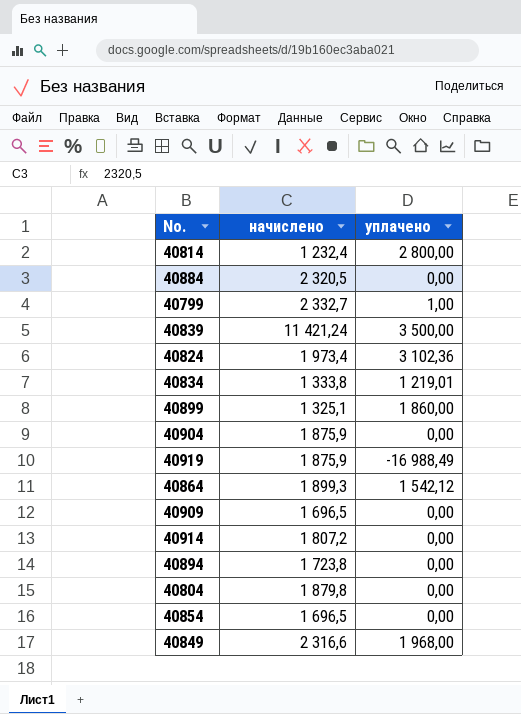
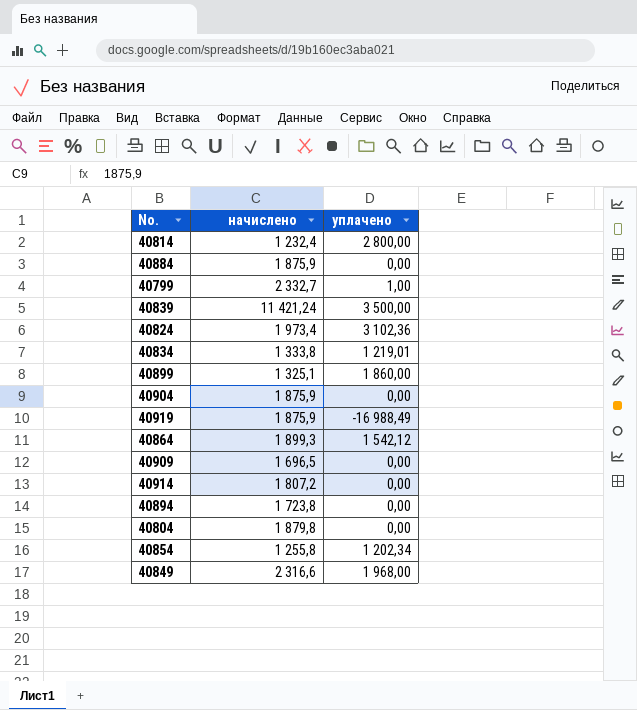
40884 | начислено: 2 320,5 -> 1 875,9
40854 | начислено: 1 696,5 -> 1 255,8
40854 | уплачено: 0,00 -> 1 202,34

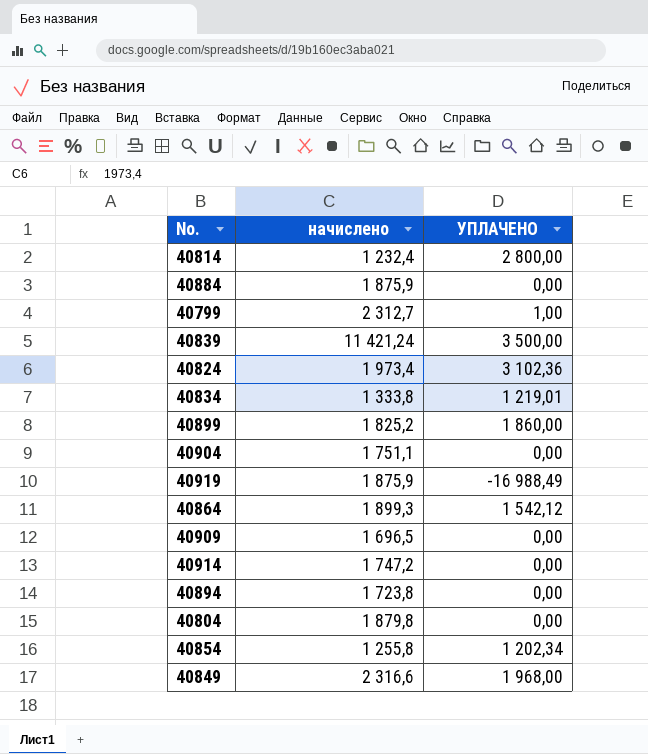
column name: уплачено -> УПЛАЧЕНО
40799 | начислено: 2 332,7 -> 2 312,7
40899 | начислено: 1 325,1 -> 1 825,2
40904 | начислено: 1 875,9 -> 1 751,1
40914 | начислено: 1 807,2 -> 1 747,2

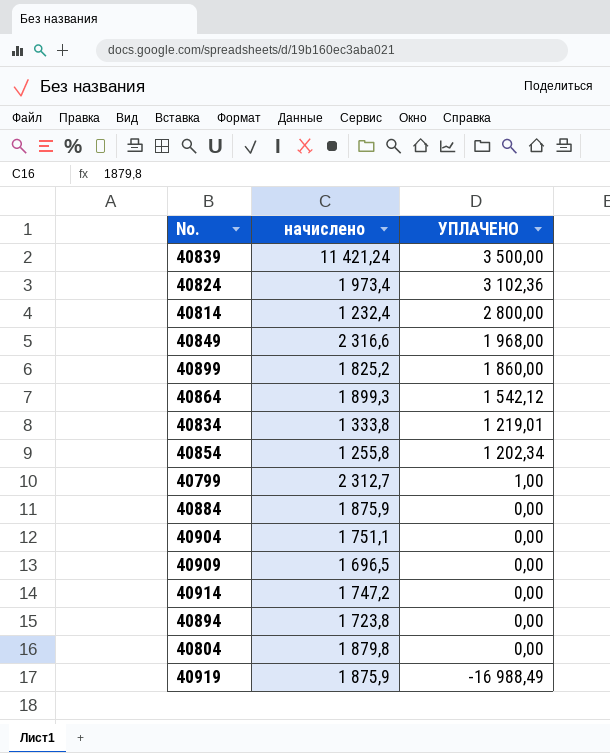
row order: none -> УПЛАЧЕНО descending

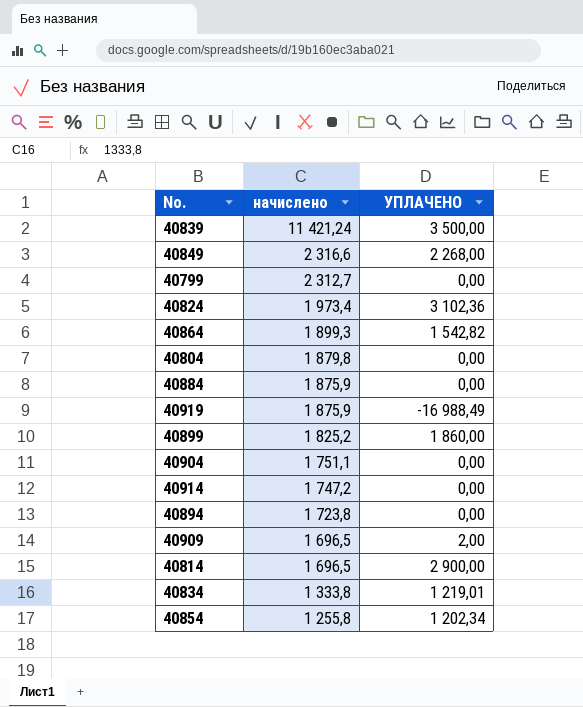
row order: УПЛАЧЕНО descending -> начислено descending
40849 | УПЛАЧЕНО: 1 968,00 -> 2 268,00
40799 | УПЛАЧЕНО: 1,00 -> 0,00
40864 | УПЛАЧЕНО: 1 542,12 -> 1 542,82
40909 | УПЛАЧЕНО: 0,00 -> 2,00
40814 | начислено: 1 232,4 -> 1 696,5
40814 | УПЛАЧЕНО: 2 800,00 -> 2 900,00

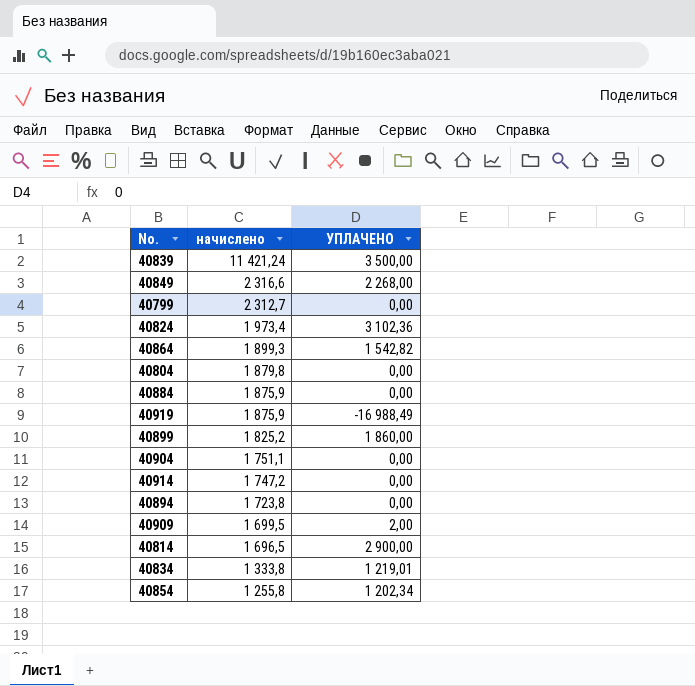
40909 | начислено: 1 696,5 -> 1 699,5

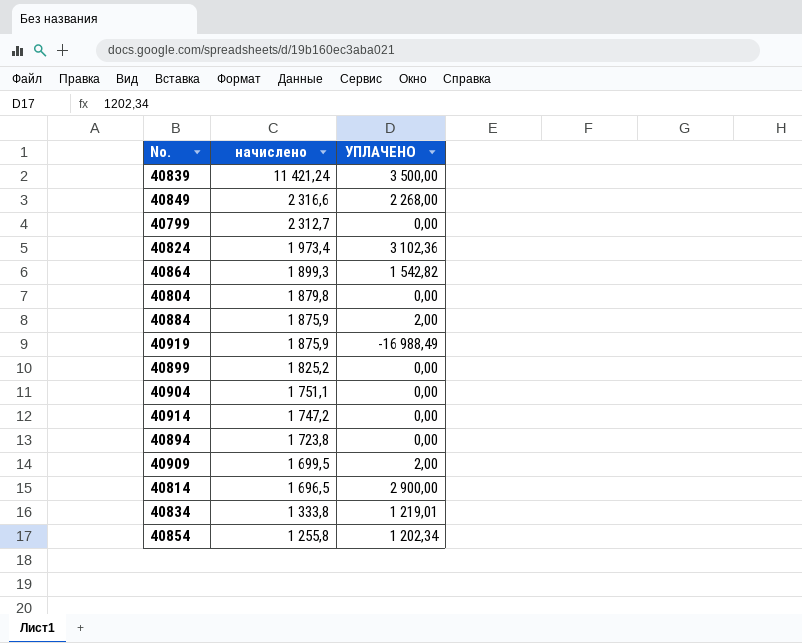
40884 | УПЛАЧЕНО: 0,00 -> 2,00
40899 | УПЛАЧЕНО: 1 860,00 -> 0,00

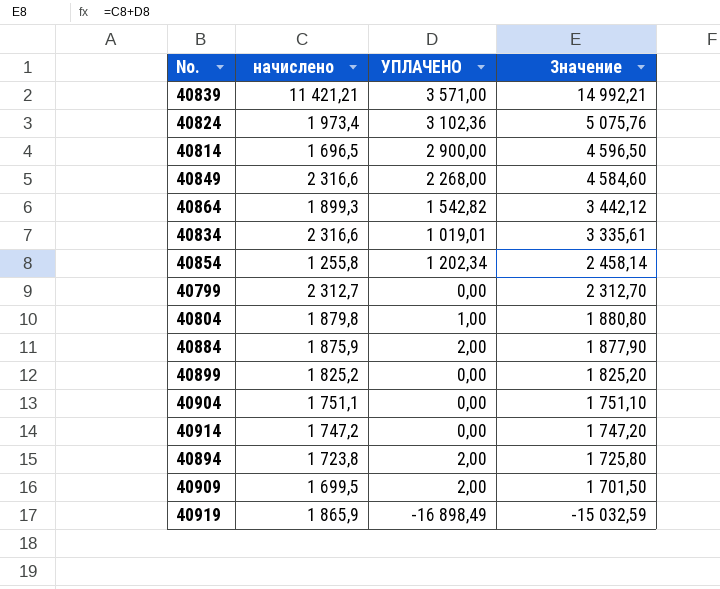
row order: начислено descending -> Значение descending
column Значение | formula: none -> [начислено] + [УПЛАЧЕНО]
40839 | начислено: 11 421,24 -> 11 421,21
40839 | УПЛАЧЕНО: 3 500,00 -> 3 571,00
40834 | начислено: 1 333,8 -> 2 316,6
40834 | УПЛАЧЕНО: 1 219,01 -> 1 019,01
40804 | УПЛАЧЕНО: 0,00 -> 1,00
40894 | УПЛАЧЕНО: 0,00 -> 2,00
40919 | начислено: 1 875,9 -> 1 865,9
40919 | УПЛАЧЕНО: -16 988,49 -> -16 898,49

